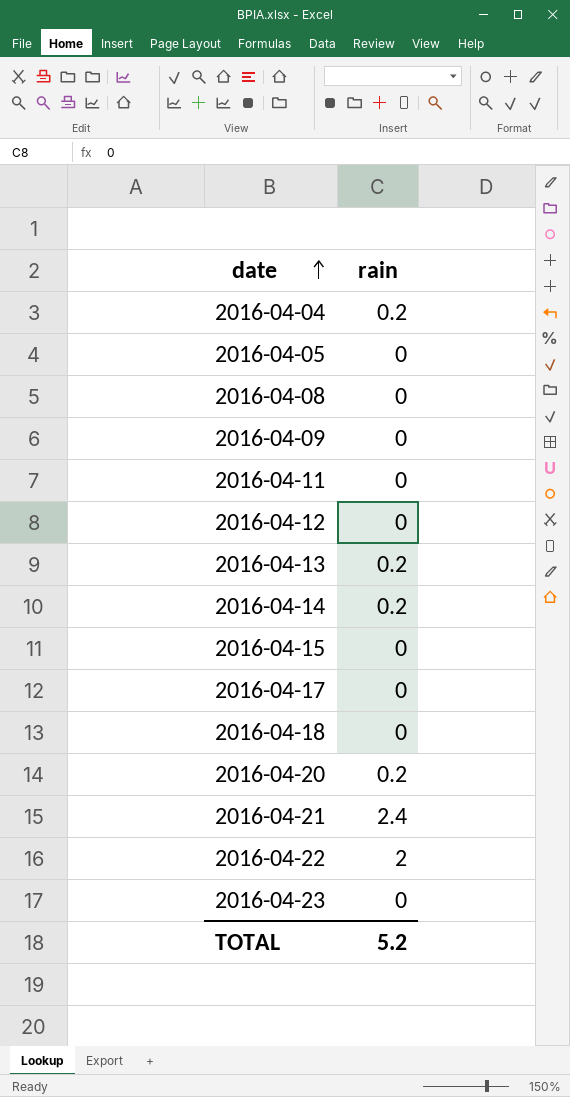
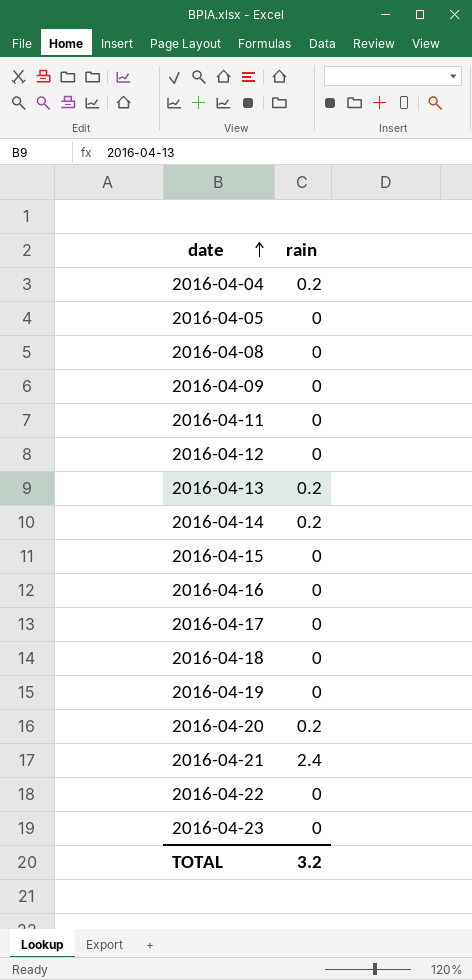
row 2016-04-16: none -> 0
row 2016-04-19: none -> 0
2016-04-22 | rain: 2 -> 0
TOTAL | rain: 5.2 -> 3.2

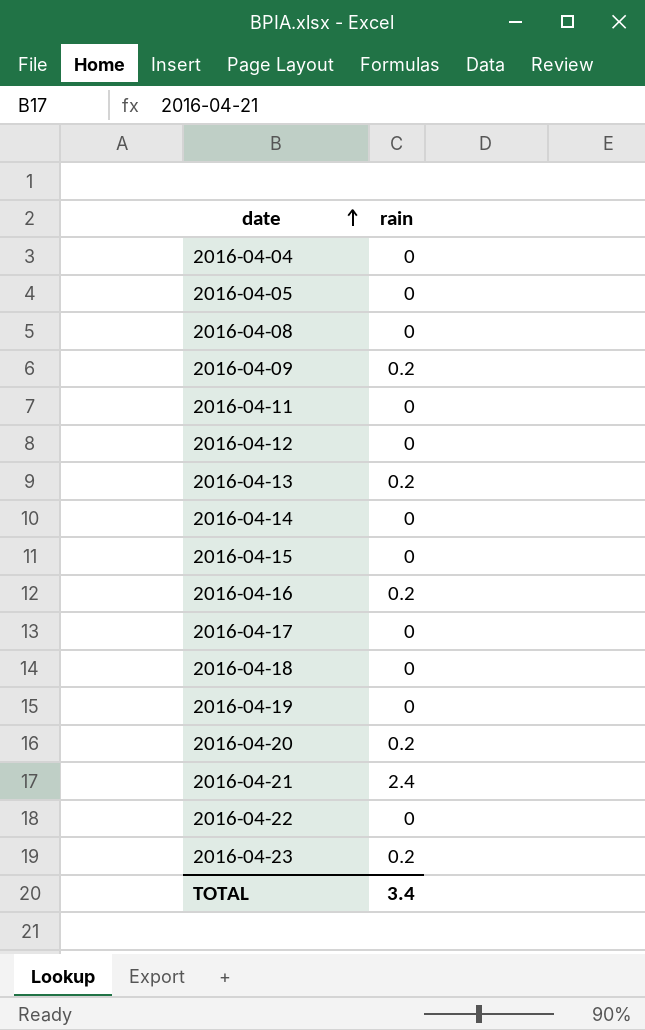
2016-04-04 | rain: 0.2 -> 0
2016-04-09 | rain: 0 -> 0.2
2016-04-14 | rain: 0.2 -> 0
2016-04-16 | rain: 0 -> 0.2
2016-04-23 | rain: 0 -> 0.2
TOTAL | rain: 3.2 -> 3.4

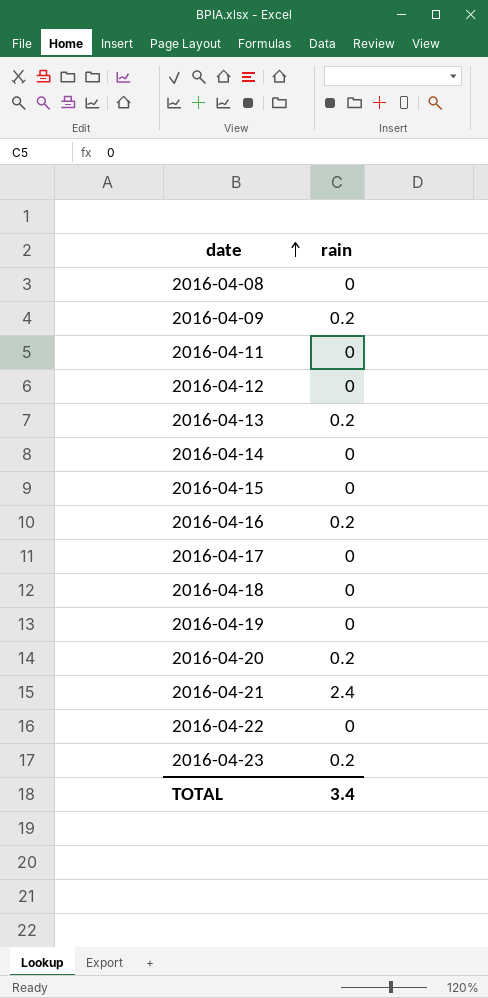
row 2016-04-04: 0 -> none
row 2016-04-05: 0 -> none

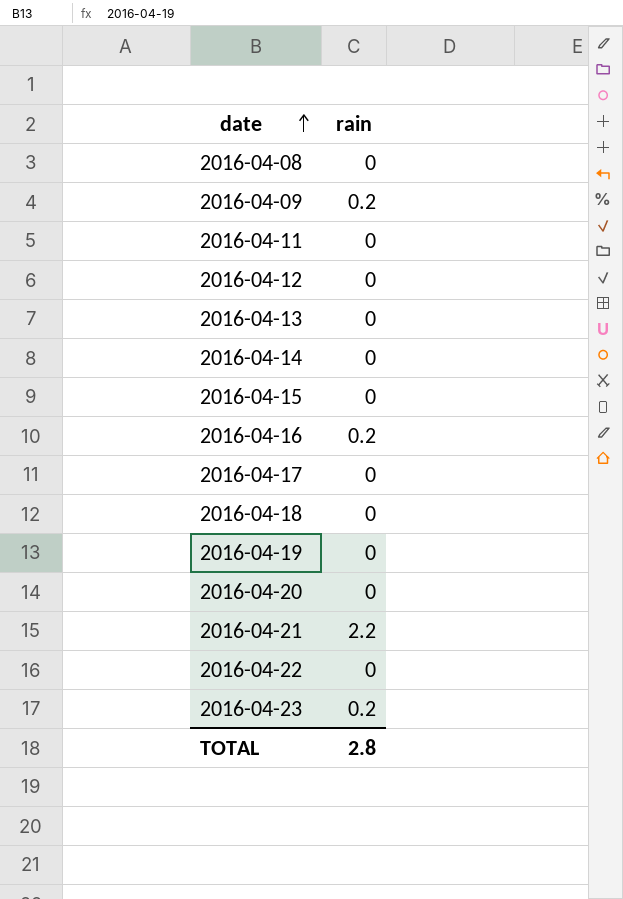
2016-04-13 | rain: 0.2 -> 0
2016-04-20 | rain: 0.2 -> 0
2016-04-21 | rain: 2.4 -> 2.2
TOTAL | rain: 3.4 -> 2.8

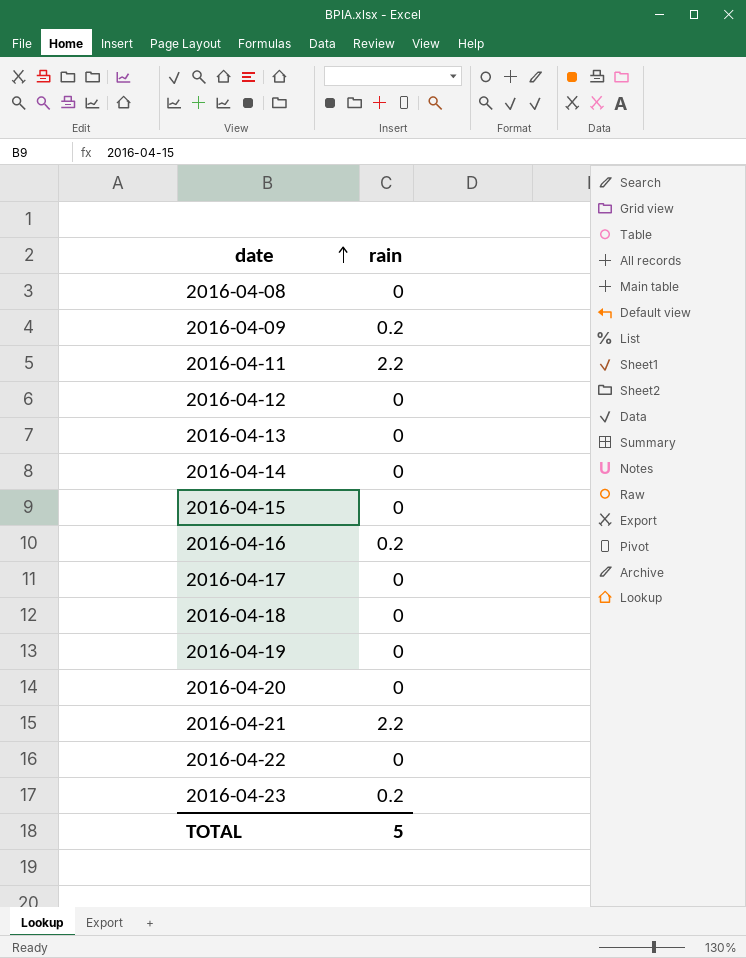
2016-04-11 | rain: 0 -> 2.2
TOTAL | rain: 2.8 -> 5

